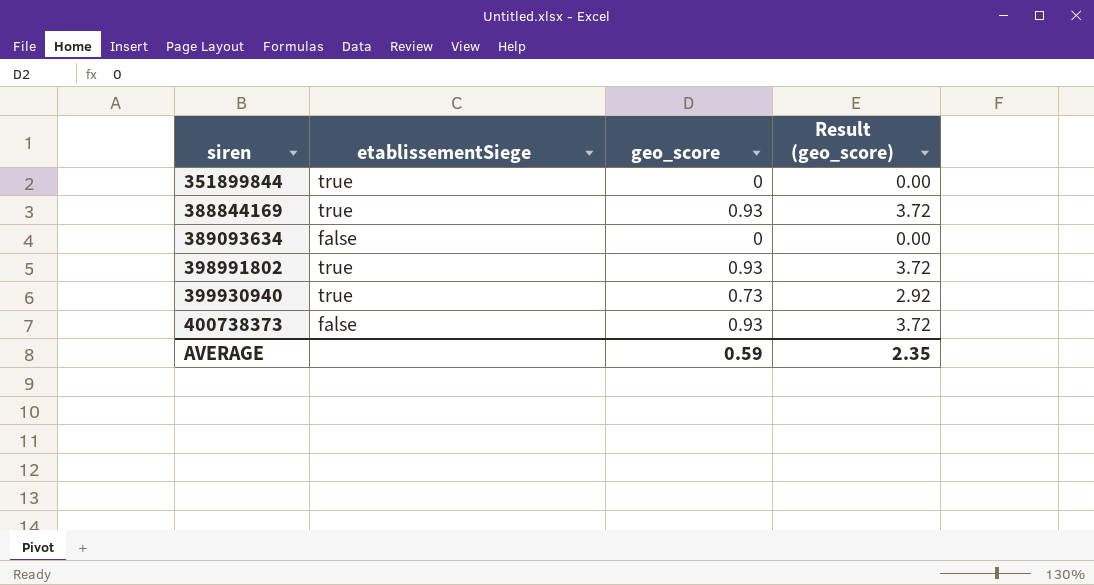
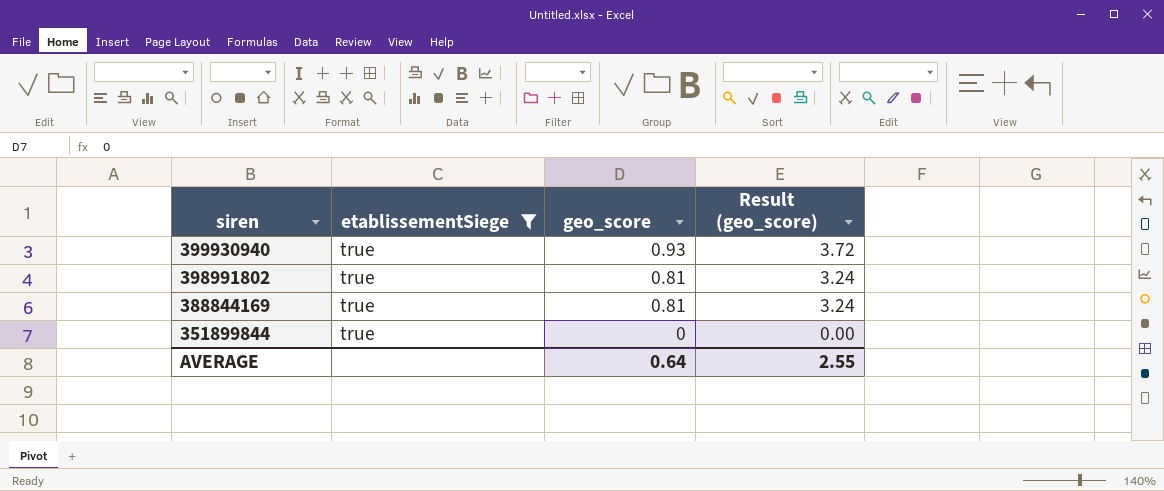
filter: none -> etablissementSiege = true
row order: siren ascending -> siren descending
399930940 | geo_score: 0.73 -> 0.93
399930940 | Result (geo_score): 2.92 -> 3.72
398991802 | geo_score: 0.93 -> 0.81
398991802 | Result (geo_score): 3.72 -> 3.24
388844169 | geo_score: 0.93 -> 0.81
388844169 | Result (geo_score): 3.72 -> 3.24
AVERAGE | geo_score: 0.59 -> 0.64
AVERAGE | Result (geo_score): 2.35 -> 2.55

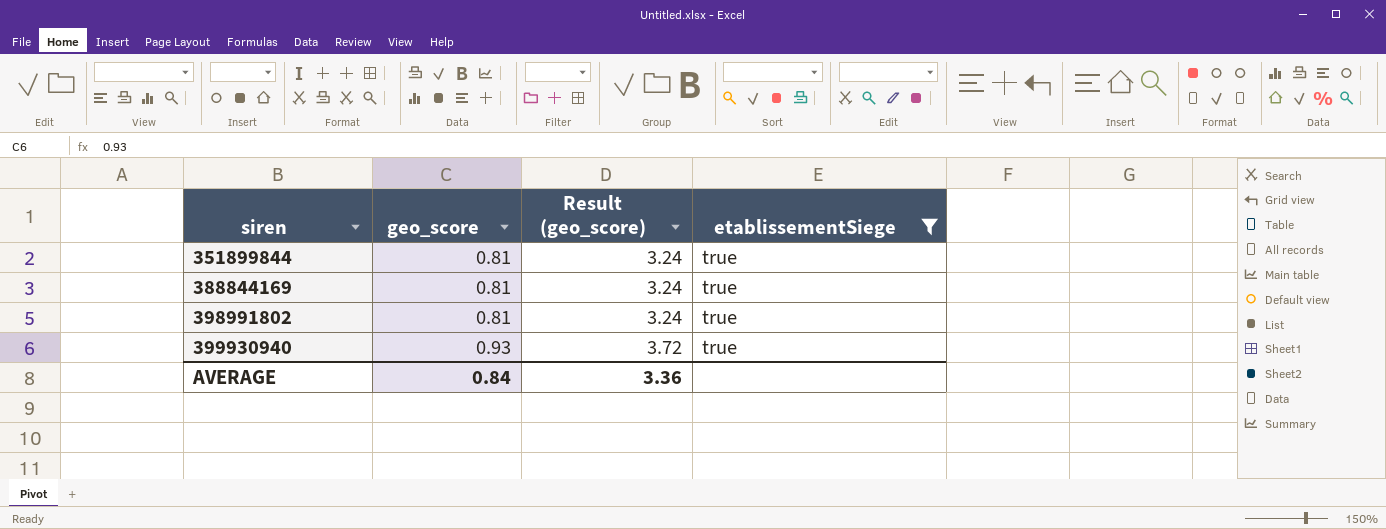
row order: siren descending -> siren ascending
column etablissementSiege | position: 2 -> 4
351899844 | geo_score: 0 -> 0.81
351899844 | Result (geo_score): 0.00 -> 3.24
AVERAGE | geo_score: 0.64 -> 0.84
AVERAGE | Result (geo_score): 2.55 -> 3.36

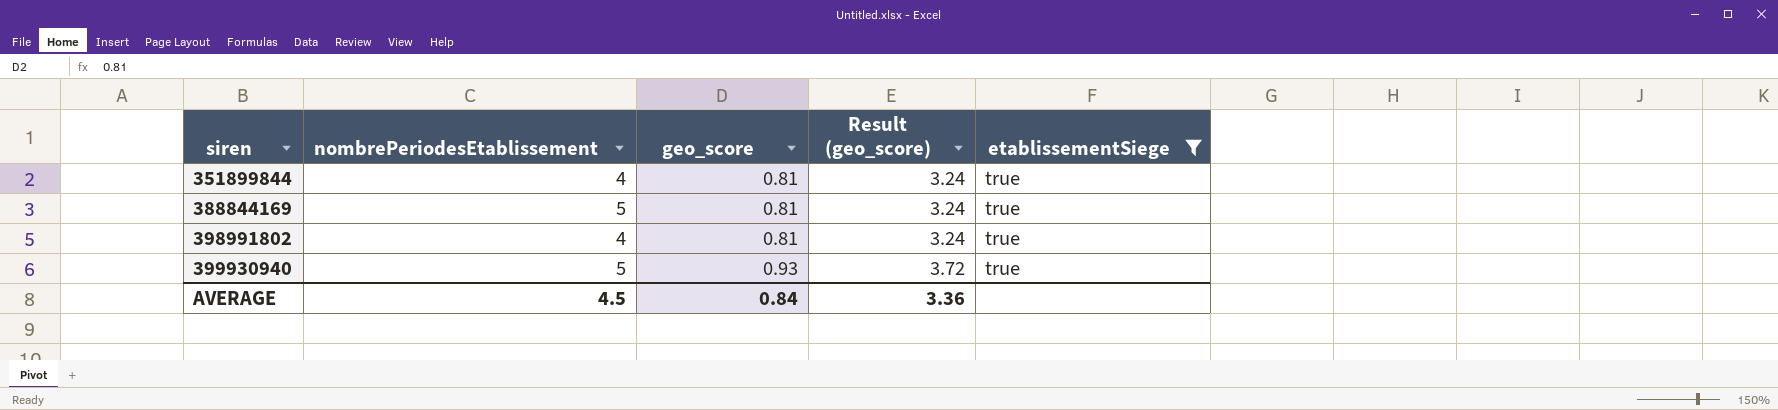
column nombrePeriodesEtablissement | position: none -> 2

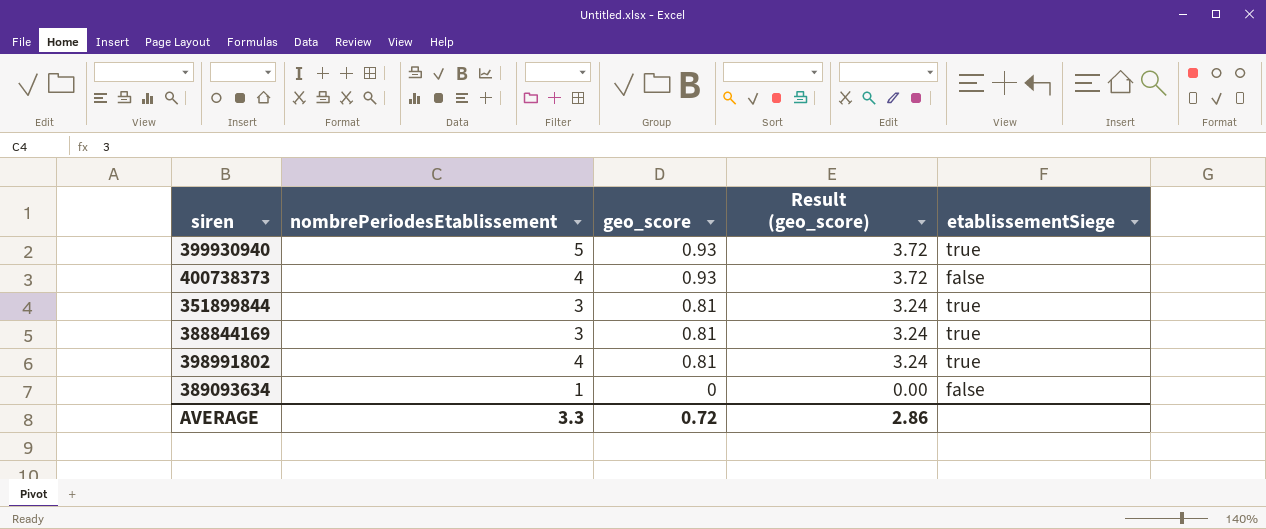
filter: etablissementSiege = true -> none
row order: siren ascending -> geo_score descending
351899844 | nombrePeriodesEtablissement: 4 -> 3
388844169 | nombrePeriodesEtablissement: 5 -> 3
AVERAGE | nombrePeriodesEtablissement: 4.5 -> 3.3
AVERAGE | geo_score: 0.84 -> 0.72
AVERAGE | Result (geo_score): 3.36 -> 2.86

